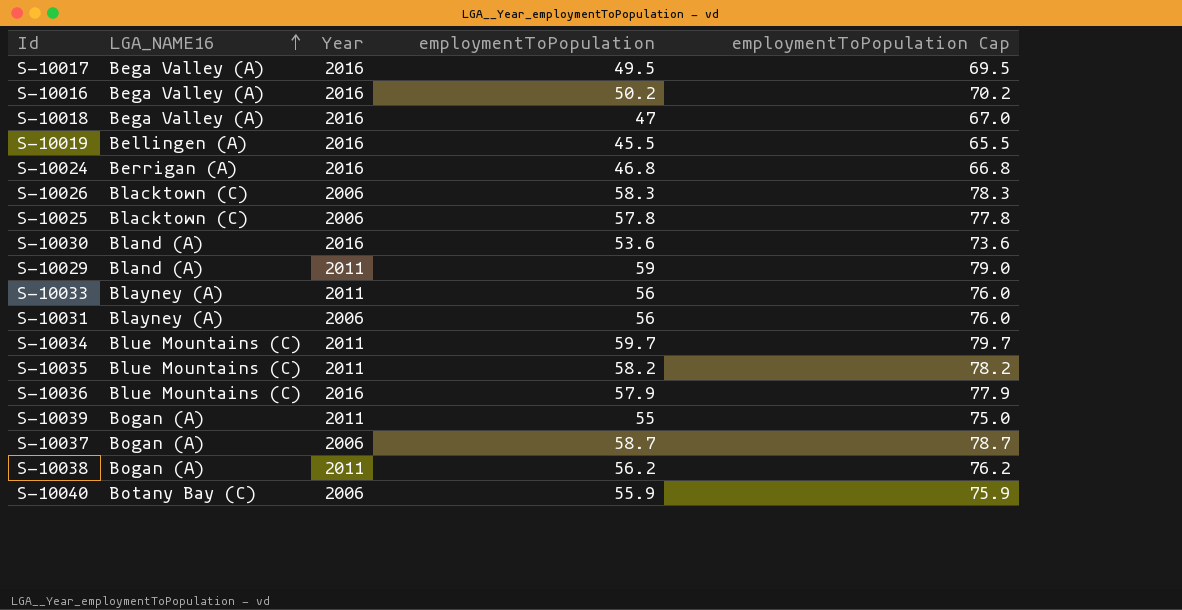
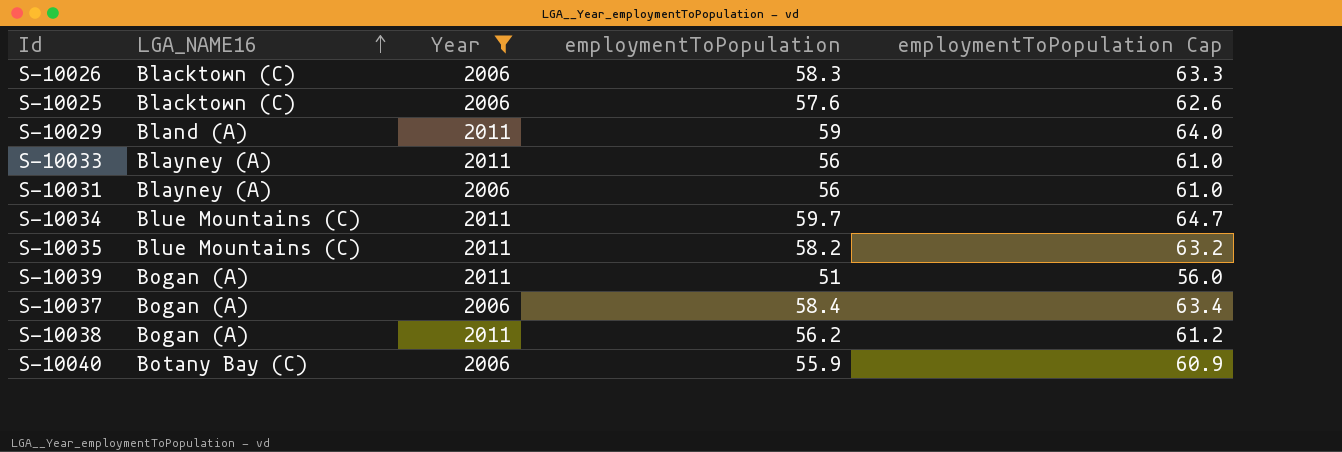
filter: none -> Year != 2016
column employmentToPopulation Cap | formula: [employmentToPopulation] + 20 -> [employmentToPopulation] + 5
S-10025 | employmentToPopulation: 57.8 -> 57.6
S-10039 | employmentToPopulation: 55 -> 51
S-10037 | employmentToPopulation: 58.7 -> 58.4

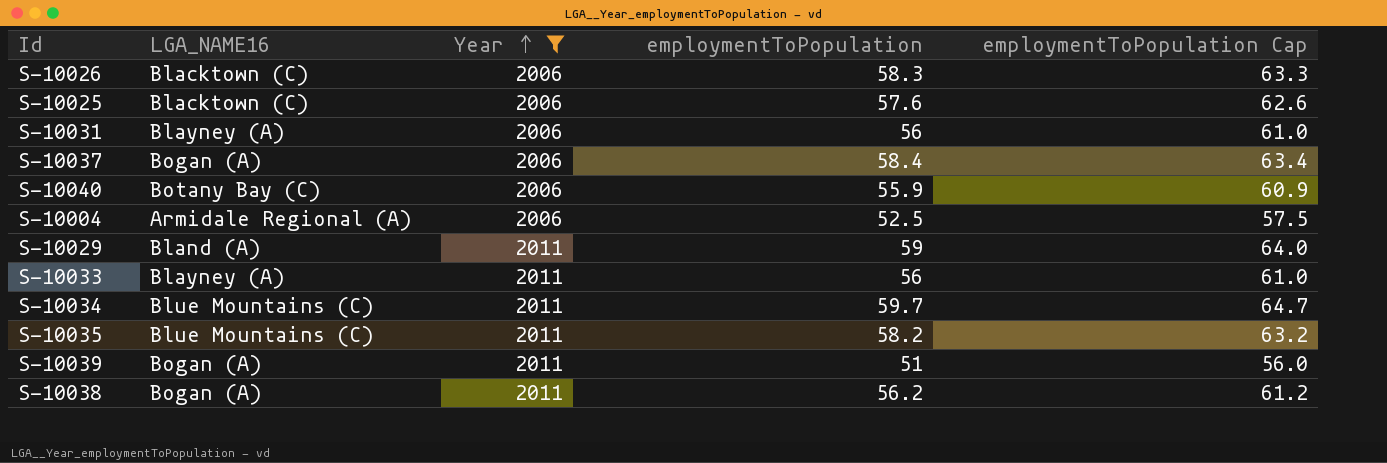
row order: LGA_NAME16 ascending -> Year ascending
row S-10004: none -> Armidale Regional (A) | 2006 | 52.5 | 57.5

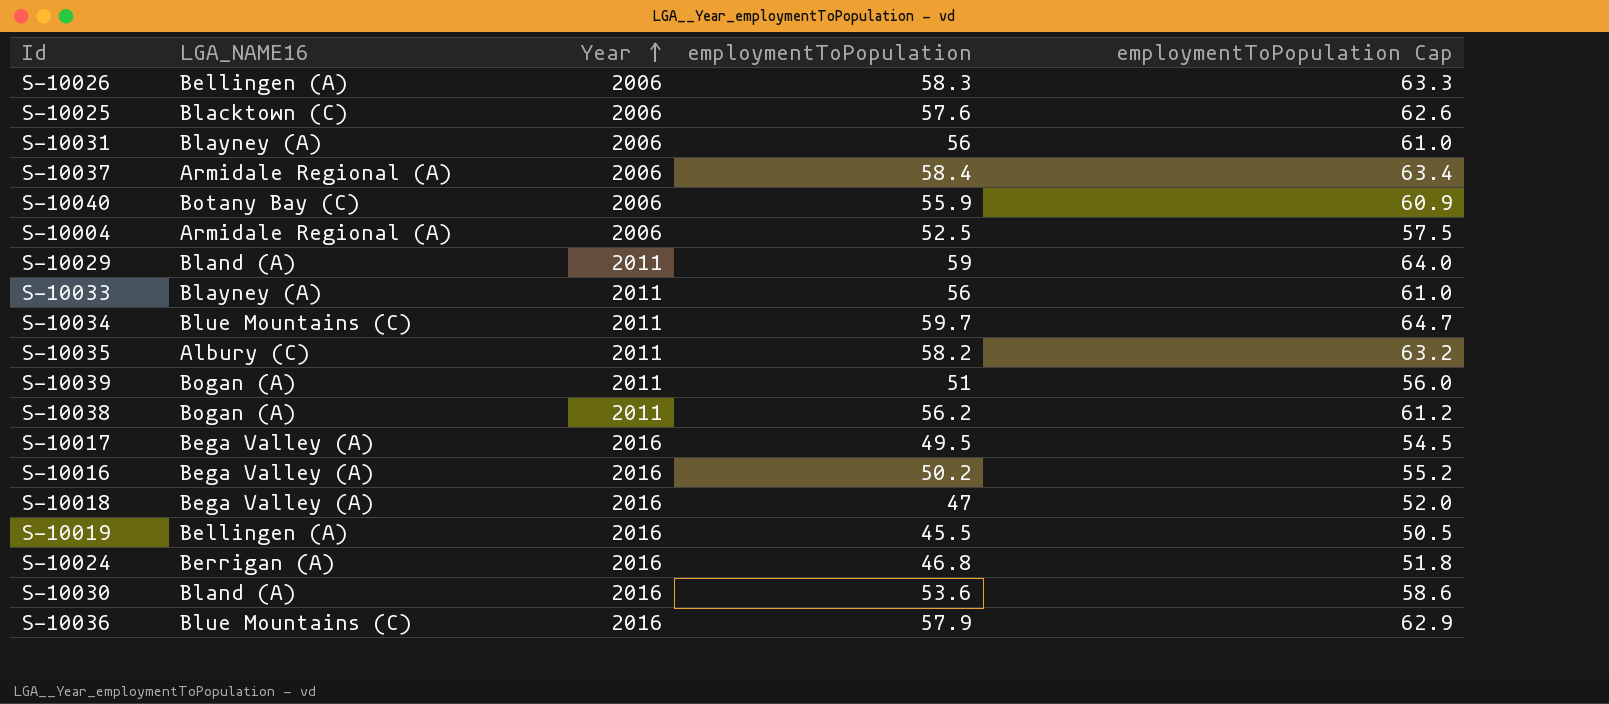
filter: Year != 2016 -> none
S-10026 | LGA_NAME16: Blacktown (C) -> Bellingen (A)
S-10037 | LGA_NAME16: Bogan (A) -> Armidale Regional (A)
S-10035 | LGA_NAME16: Blue Mountains (C) -> Albury (C)

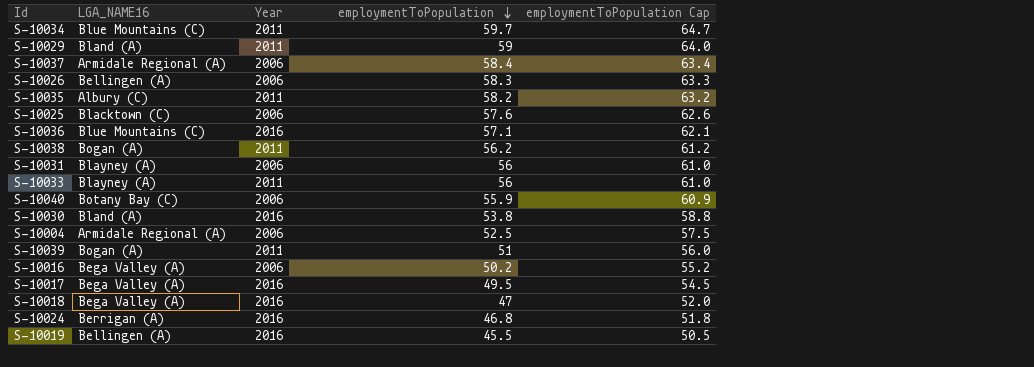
row order: Year ascending -> employmentToPopulation descending
S-10036 | employmentToPopulation: 57.9 -> 57.1
S-10036 | employmentToPopulation Cap: 62.9 -> 62.1
S-10030 | employmentToPopulation: 53.6 -> 53.8
S-10030 | employmentToPopulation Cap: 58.6 -> 58.8
S-10016 | Year: 2016 -> 2006

